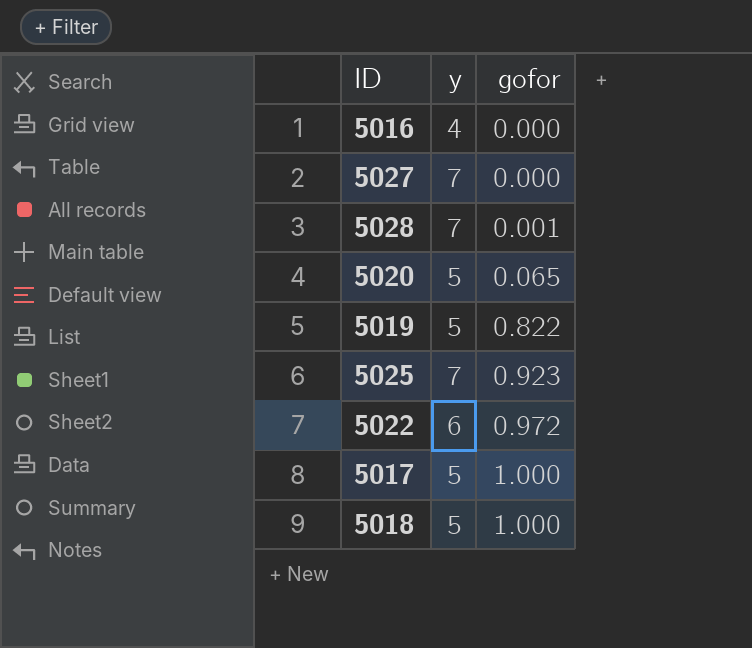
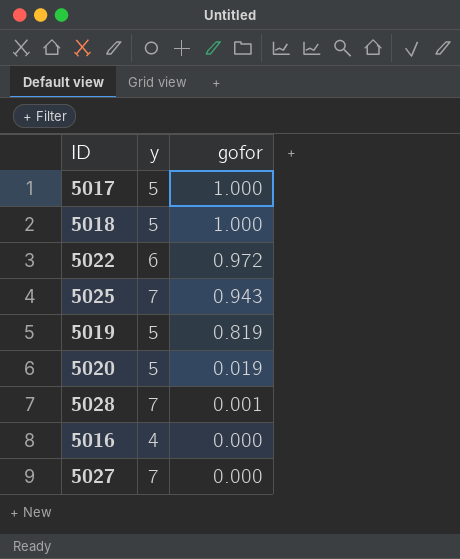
row order: gofor ascending -> gofor descending
5025 | gofor: 0.923 -> 0.943
5019 | gofor: 0.822 -> 0.819
5020 | gofor: 0.065 -> 0.019

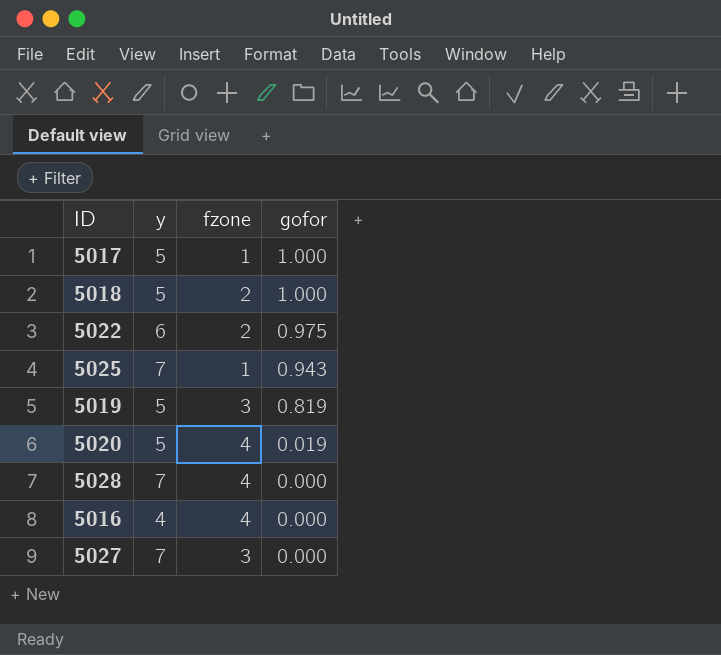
column fzone | position: none -> 3
5022 | gofor: 0.972 -> 0.975
5028 | gofor: 0.001 -> 0.000

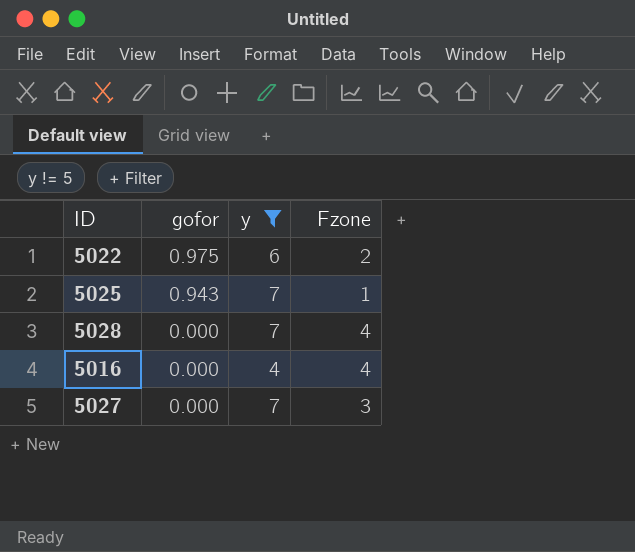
filter: none -> y != 5
column gofor | position: 4 -> 2
column name: fzone -> Fzone

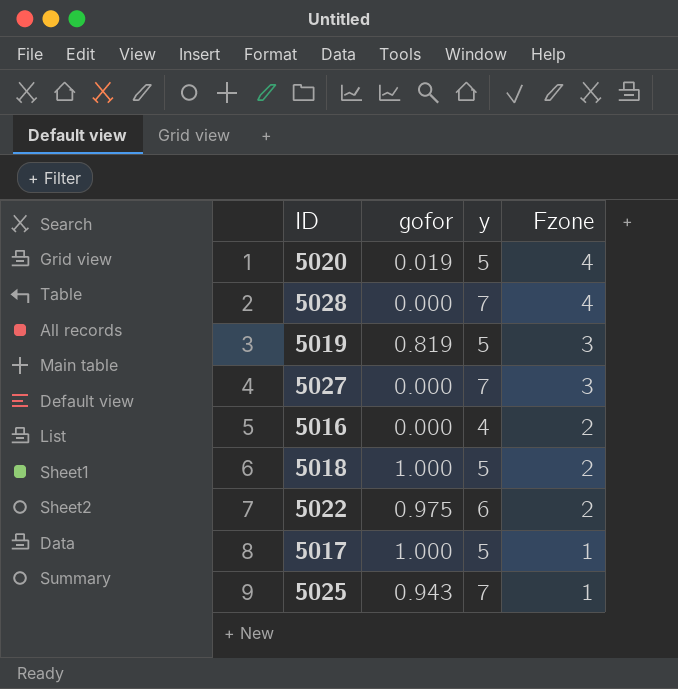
filter: y != 5 -> none
row order: gofor descending -> Fzone descending
5016 | Fzone: 4 -> 2

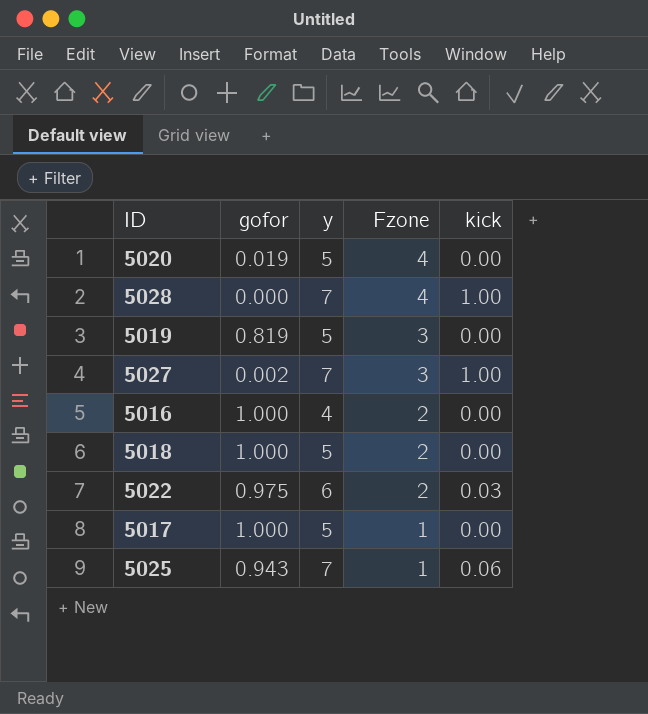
column kick | position: none -> 5
5027 | gofor: 0.000 -> 0.002
5016 | gofor: 0.000 -> 1.000

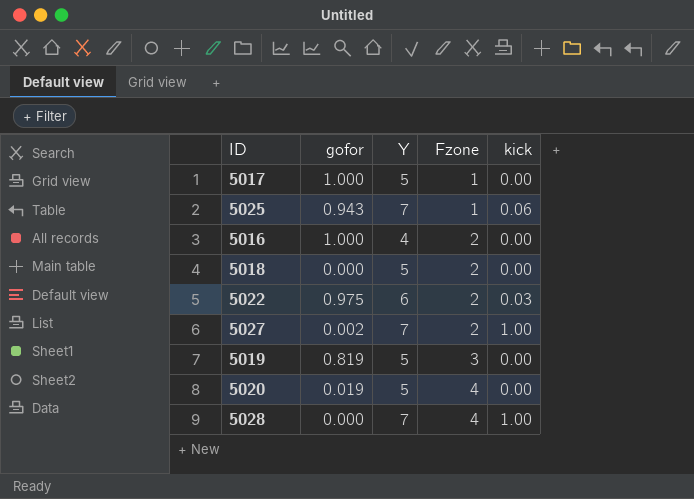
row order: Fzone descending -> Fzone ascending
column name: y -> Y
5018 | gofor: 1.000 -> 0.000
5027 | Fzone: 3 -> 2

